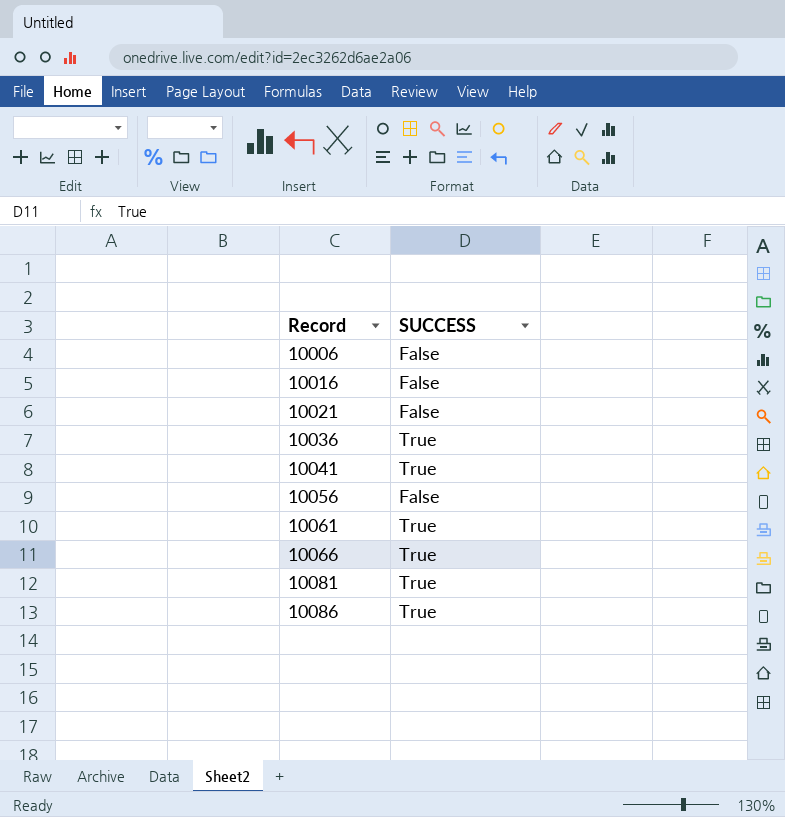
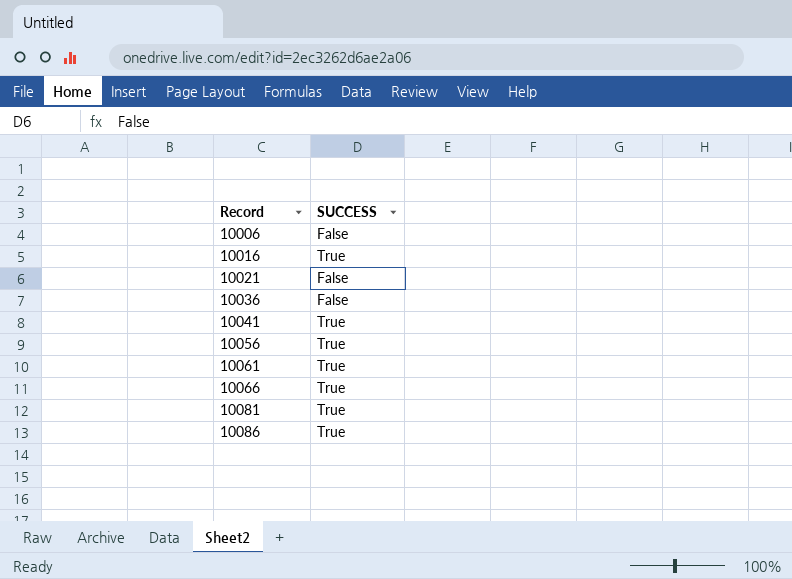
10016 | SUCCESS: False -> True
10036 | SUCCESS: True -> False
10056 | SUCCESS: False -> True

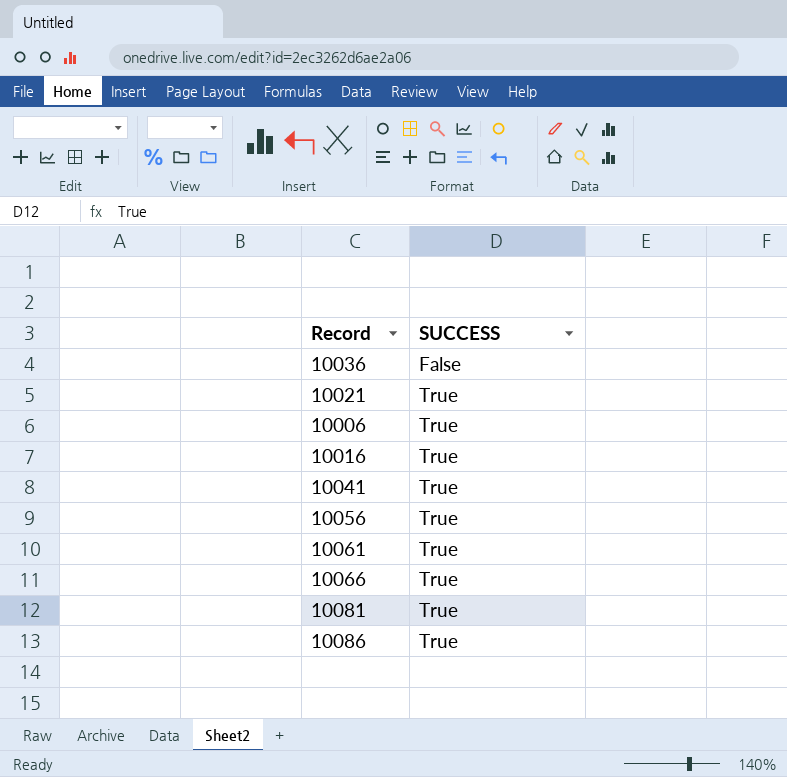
row order: Record ascending -> SUCCESS ascending
10021 | SUCCESS: False -> True
10006 | SUCCESS: False -> True

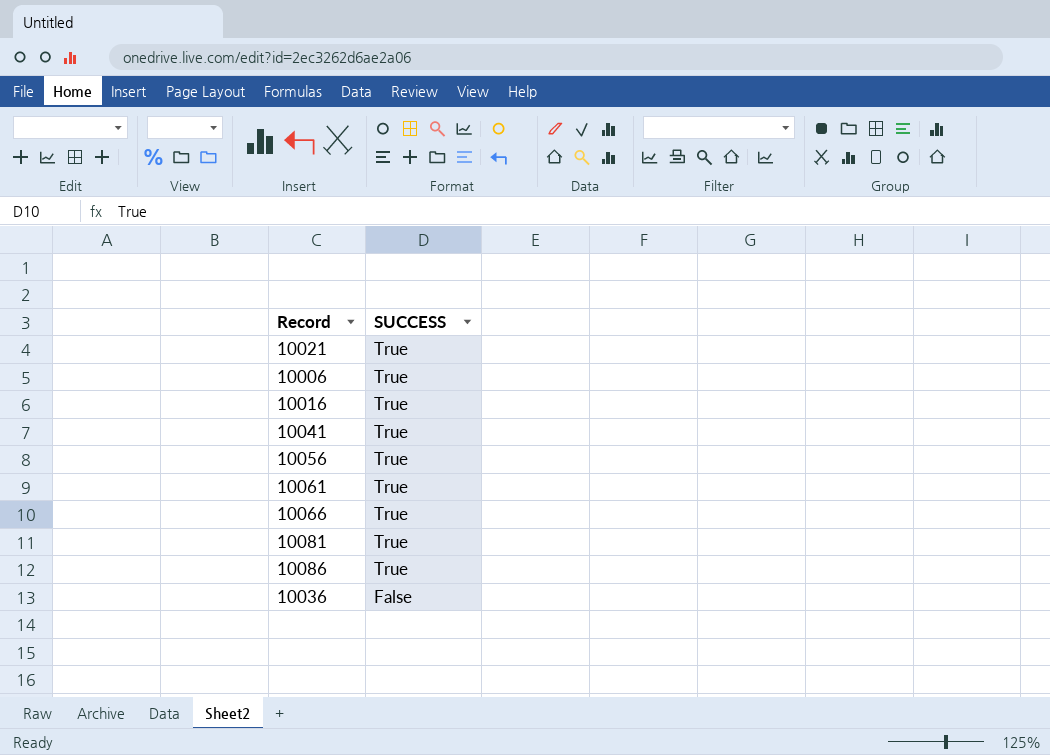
row order: SUCCESS ascending -> SUCCESS descending

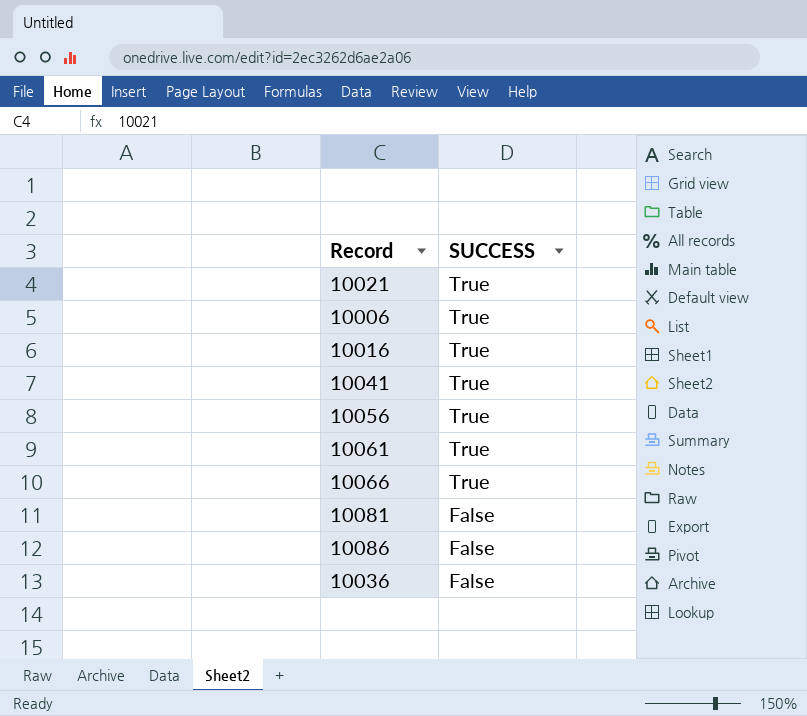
10081 | SUCCESS: True -> False
10086 | SUCCESS: True -> False

